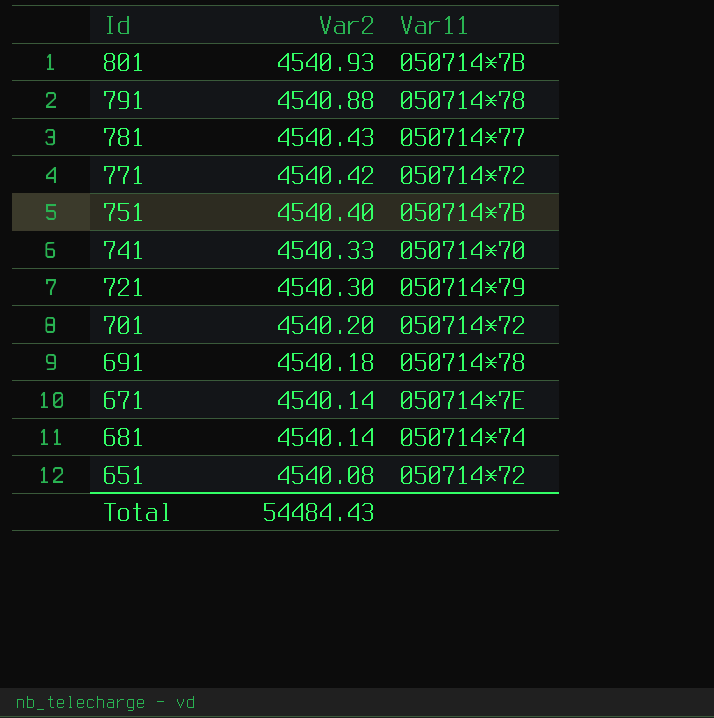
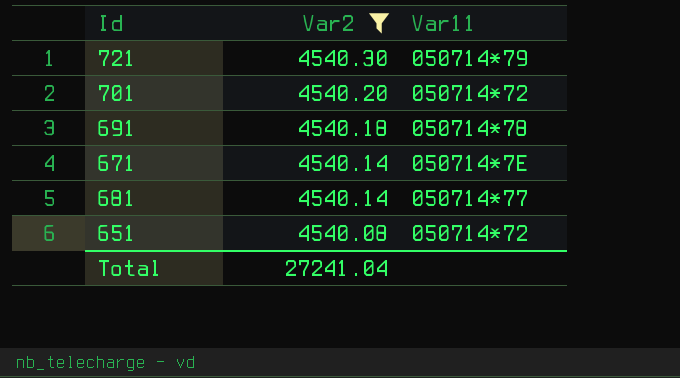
filter: none -> Var2 <= 4540.30
681 | Var11: 050714*74 -> 050714*77
Total | Var2: 54484.43 -> 27241.04

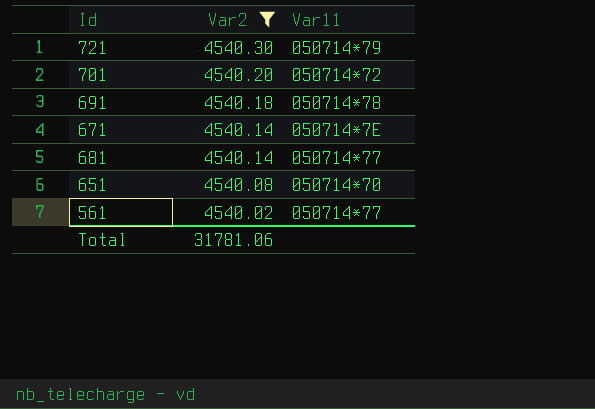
651 | Var11: 050714*72 -> 050714*70
row 561: none -> 4540.02 | 050714*77
Total | Var2: 27241.04 -> 31781.06

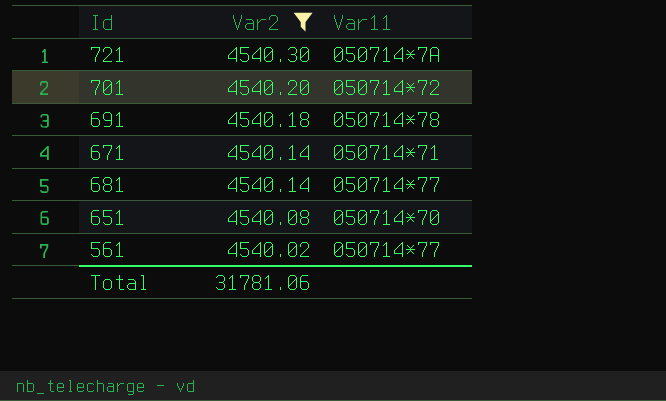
721 | Var11: 050714*79 -> 050714*7A
671 | Var11: 050714*7E -> 050714*71

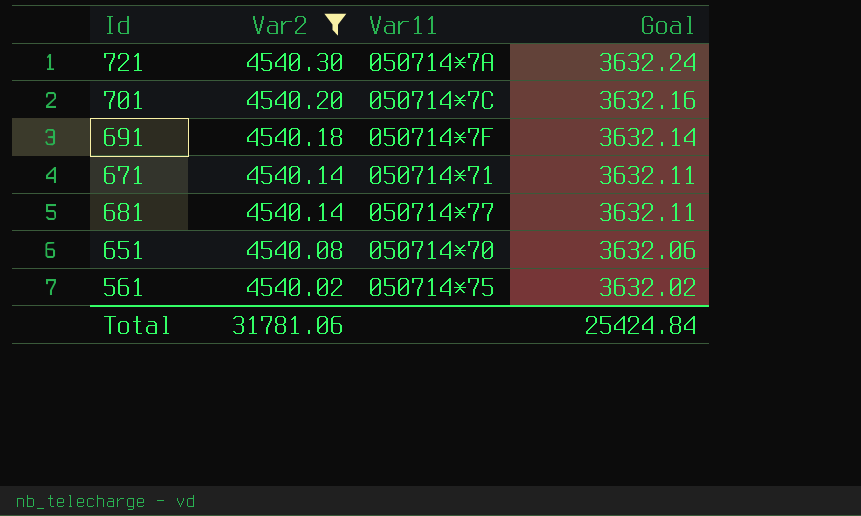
column Goal | formula: none -> [Var2] * 0.8
701 | Var11: 050714*72 -> 050714*7C
691 | Var11: 050714*78 -> 050714*7F
561 | Var11: 050714*77 -> 050714*75

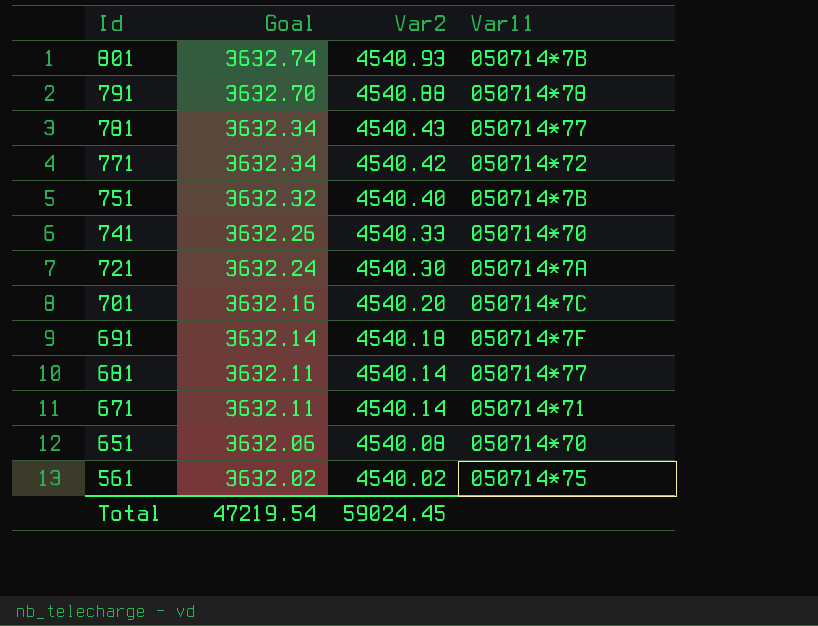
filter: Var2 <= 4540.30 -> none
row order: Var2 descending -> Id descending
column Goal | position: 4 -> 2
Total | Goal: 25424.84 -> 47219.54
Total | Var2: 31781.06 -> 59024.45

